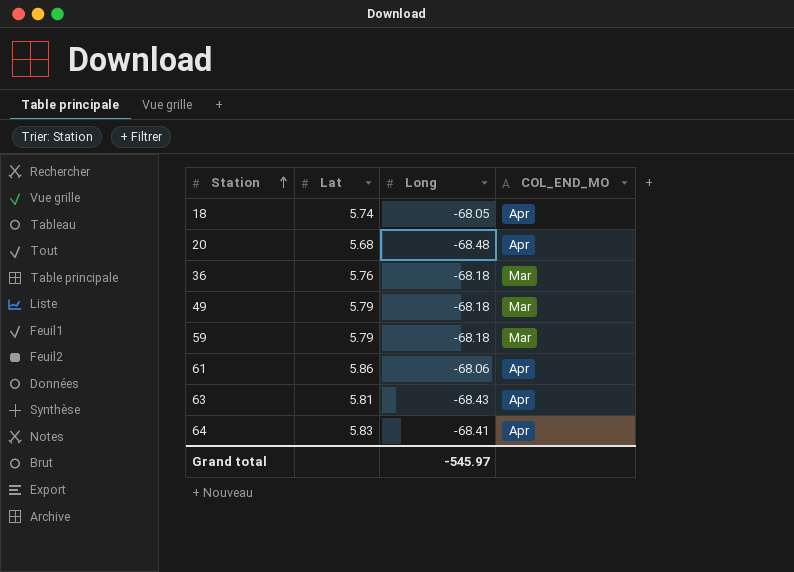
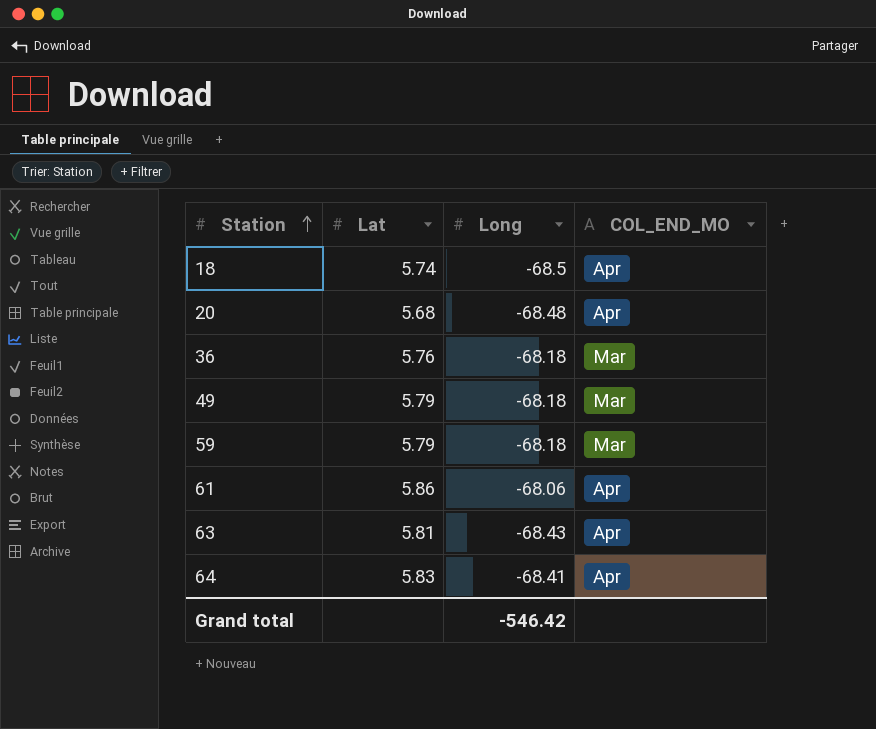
18 | Long: -68.05 -> -68.5
Grand total | Long: -545.97 -> -546.42

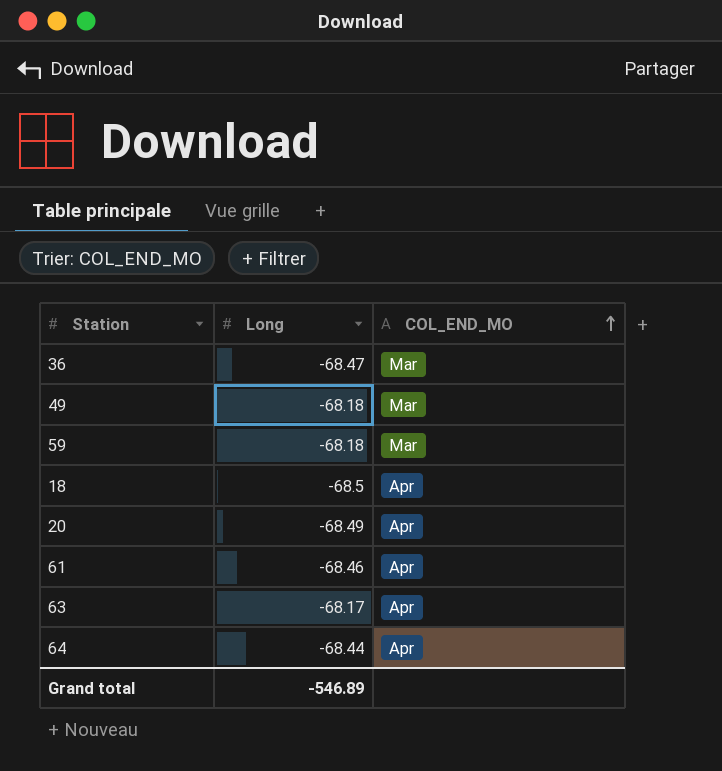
row order: Station ascending -> COL_END_MO ascending
column Lat | position: 2 -> none
36 | Long: -68.18 -> -68.47
20 | Long: -68.48 -> -68.49
61 | Long: -68.06 -> -68.46
63 | Long: -68.43 -> -68.17
64 | Long: -68.41 -> -68.44
Grand total | Long: -546.42 -> -546.89

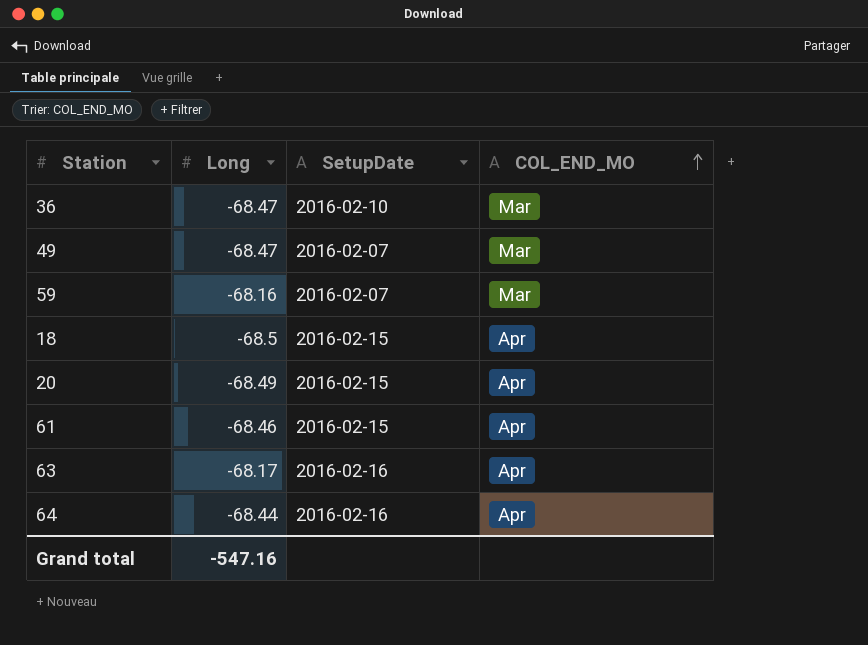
column SetupDate | position: none -> 3
49 | Long: -68.18 -> -68.47
59 | Long: -68.18 -> -68.16
Grand total | Long: -546.89 -> -547.16

